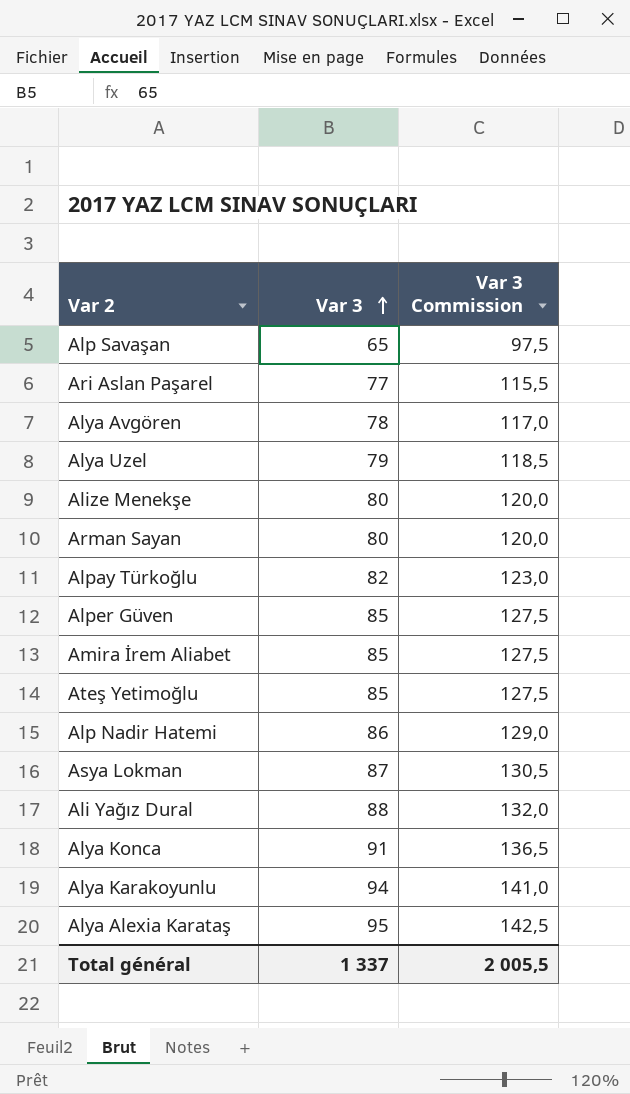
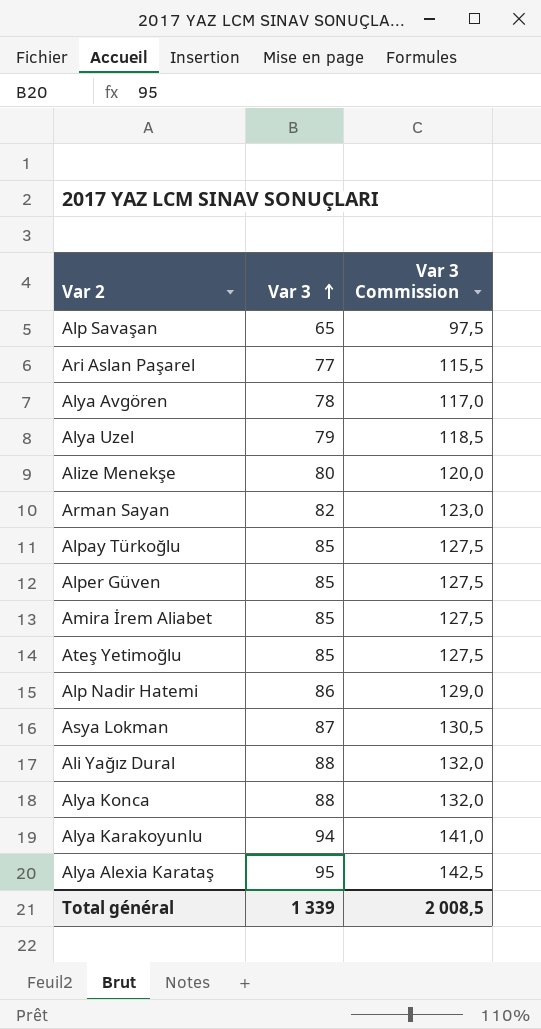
Arman Sayan | Var 3: 80 -> 82
Arman Sayan | Var 3 Commission: 120,0 -> 123,0
Alpay Türkoğlu | Var 3: 82 -> 85
Alpay Türkoğlu | Var 3 Commission: 123,0 -> 127,5
Alya Konca | Var 3: 91 -> 88
Alya Konca | Var 3 Commission: 136,5 -> 132,0
Total général | Var 3: 1 337 -> 1 339
Total général | Var 3 Commission: 2 005,5 -> 2 008,5

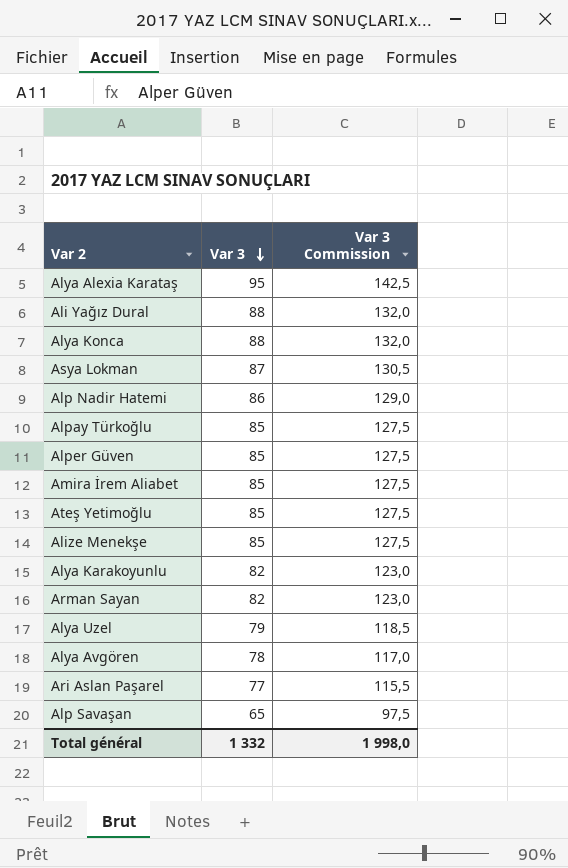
row order: Var 3 ascending -> Var 3 descending
Alize Menekşe | Var 3: 80 -> 85
Alize Menekşe | Var 3 Commission: 120,0 -> 127,5
Alya Karakoyunlu | Var 3: 94 -> 82
Alya Karakoyunlu | Var 3 Commission: 141,0 -> 123,0
Total général | Var 3: 1 339 -> 1 332
Total général | Var 3 Commission: 2 008,5 -> 1 998,0

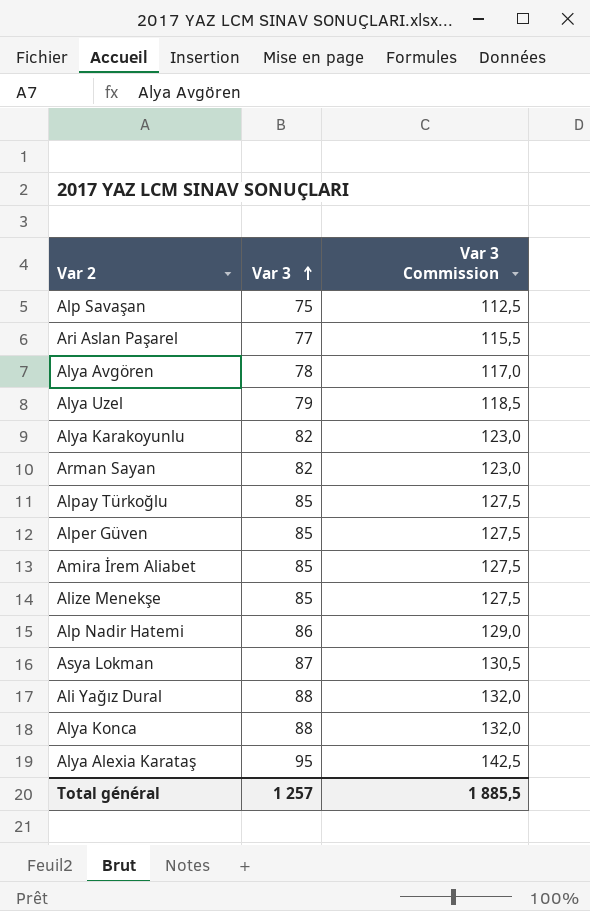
row order: Var 3 descending -> Var 3 ascending
row Ateş Yetimoğlu: 85 | 127,5 -> none
Alp Savaşan | Var 3: 65 -> 75
Alp Savaşan | Var 3 Commission: 97,5 -> 112,5
Total général | Var 3: 1 332 -> 1 257
Total général | Var 3 Commission: 1 998,0 -> 1 885,5

